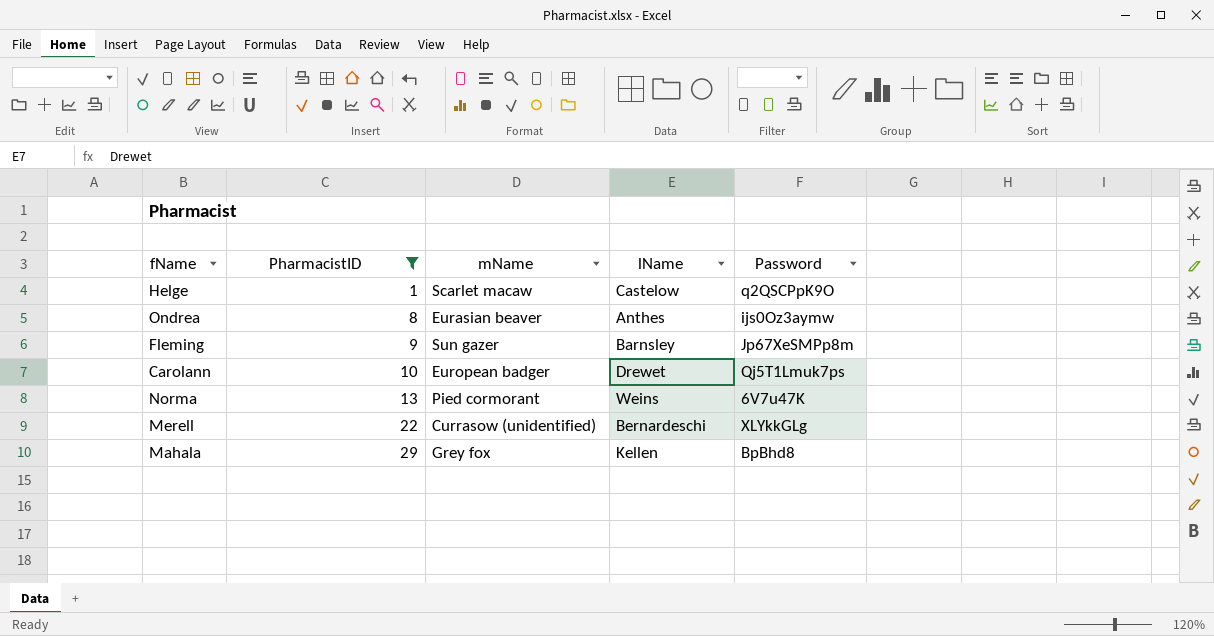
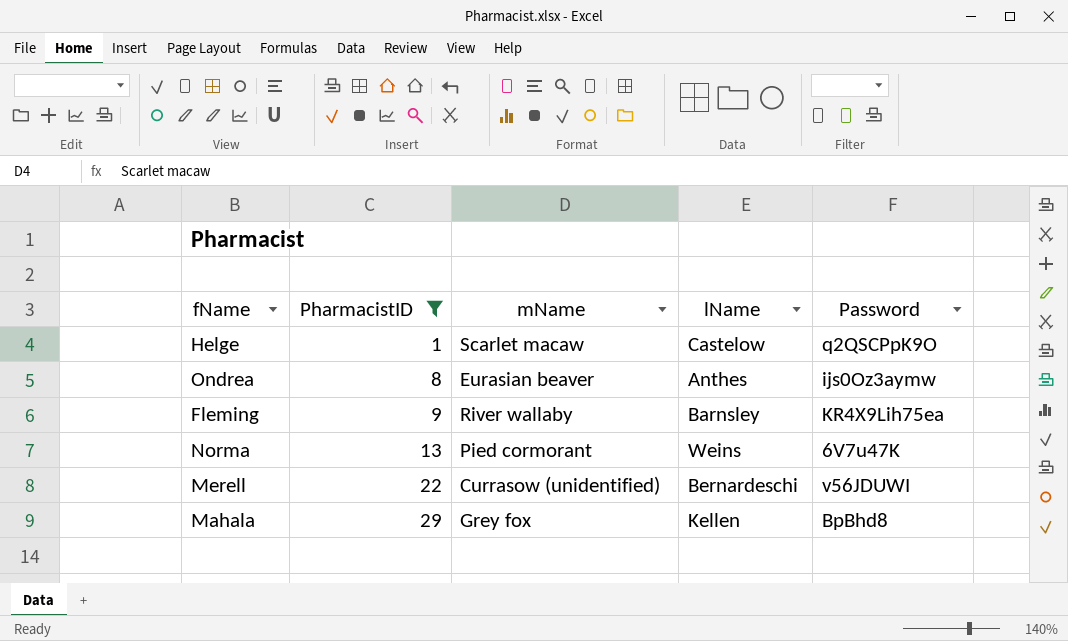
row Carolann: 10 | European badger | Drewet | Qj5T1Lmuk7ps -> none
Fleming | mName: Sun gazer -> River wallaby
Fleming | Password: Jp67XeSMPp8m -> KR4X9Lih75ea
Merell | Password: XLYkkGLg -> v56JDUWI

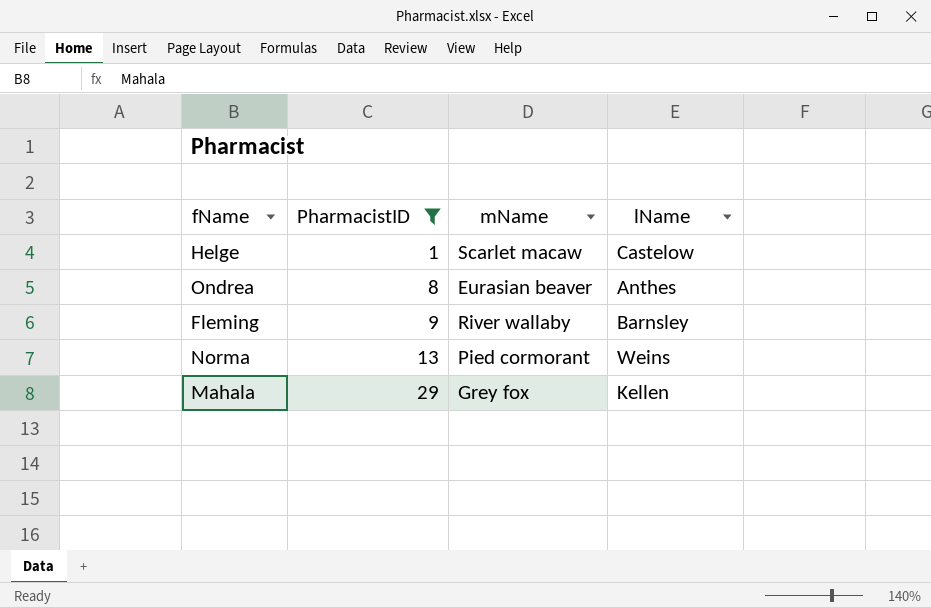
column Password | position: 5 -> none
row Merell: 22 | Currasow (unidentified) | Bernardeschi | v56JDUWI -> none

